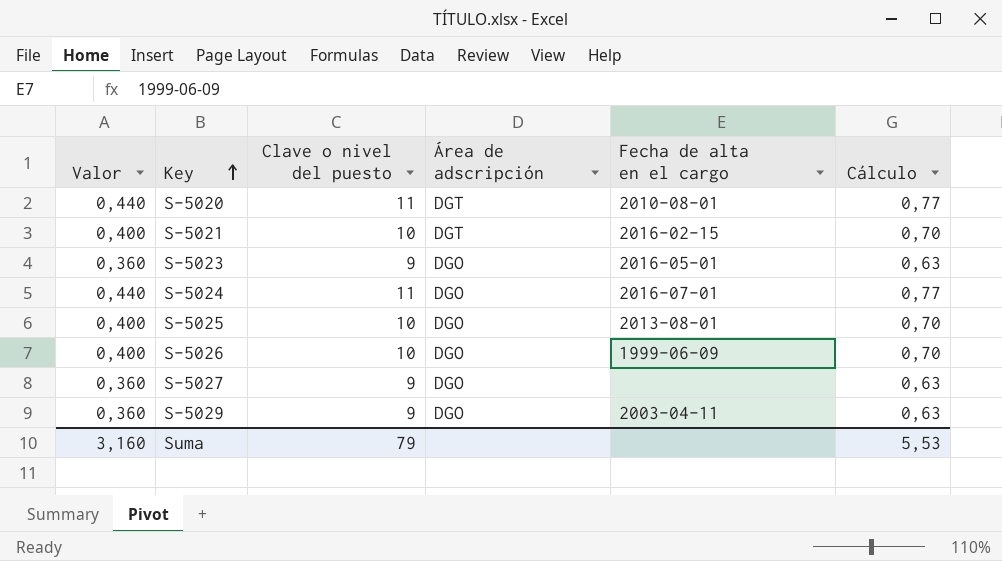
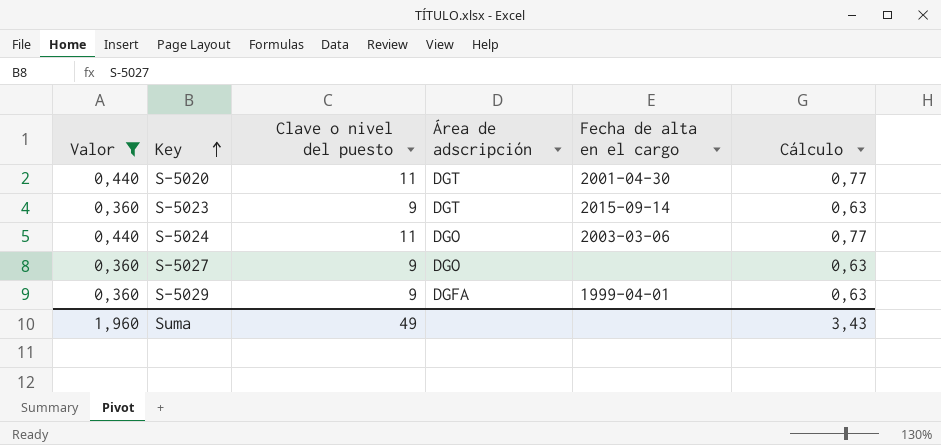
filter: none -> Valor != 0,400
S-5020 | Fecha de alta en el cargo: 2010-08-01 -> 2001-04-30
S-5023 | Área de adscripción: DGO -> DGT
S-5023 | Fecha de alta en el cargo: 2016-05-01 -> 2015-09-14
S-5024 | Fecha de alta en el cargo: 2016-07-01 -> 2003-03-06
S-5029 | Área de adscripción: DGO -> DGFA
S-5029 | Fecha de alta en el cargo: 2003-04-11 -> 1999-04-01
Suma | Valor: 3,160 -> 1,960
Suma | Clave o nivel del puesto: 79 -> 49
Suma | Cálculo: 5,53 -> 3,43

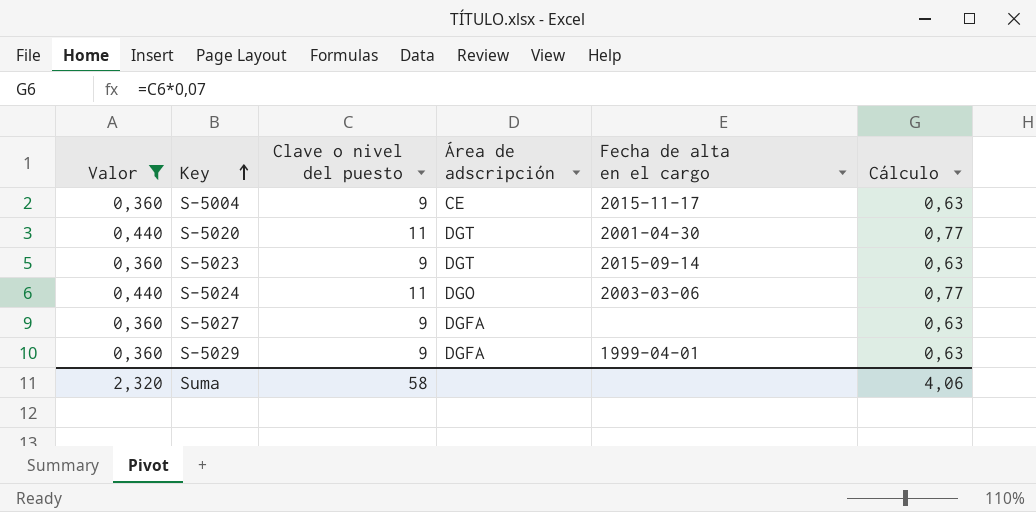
row S-5004: none -> 0,360 | 9 | CE | 2015-11-17 | 0,63
S-5027 | Área de adscripción: DGO -> DGFA
Suma | Valor: 1,960 -> 2,320
Suma | Clave o nivel del puesto: 49 -> 58
Suma | Cálculo: 3,43 -> 4,06

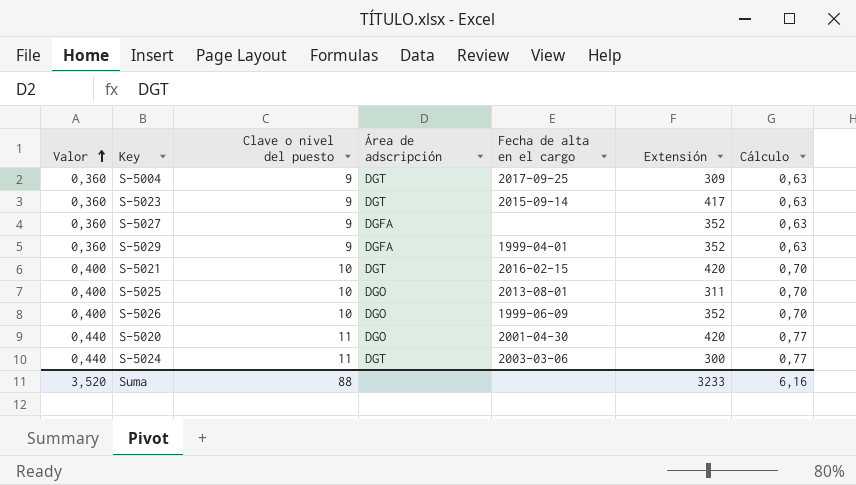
filter: Valor != 0,400 -> none
row order: Key ascending -> Valor ascending
column Extensión | position: none -> 6
S-5004 | Área de adscripción: CE -> DGT
S-5004 | Fecha de alta en el cargo: 2015-11-17 -> 2017-09-25
S-5020 | Área de adscripción: DGT -> DGO
S-5024 | Área de adscripción: DGO -> DGT
Suma | Valor: 2,320 -> 3,520
Suma | Clave o nivel del puesto: 58 -> 88
Suma | Cálculo: 4,06 -> 6,16

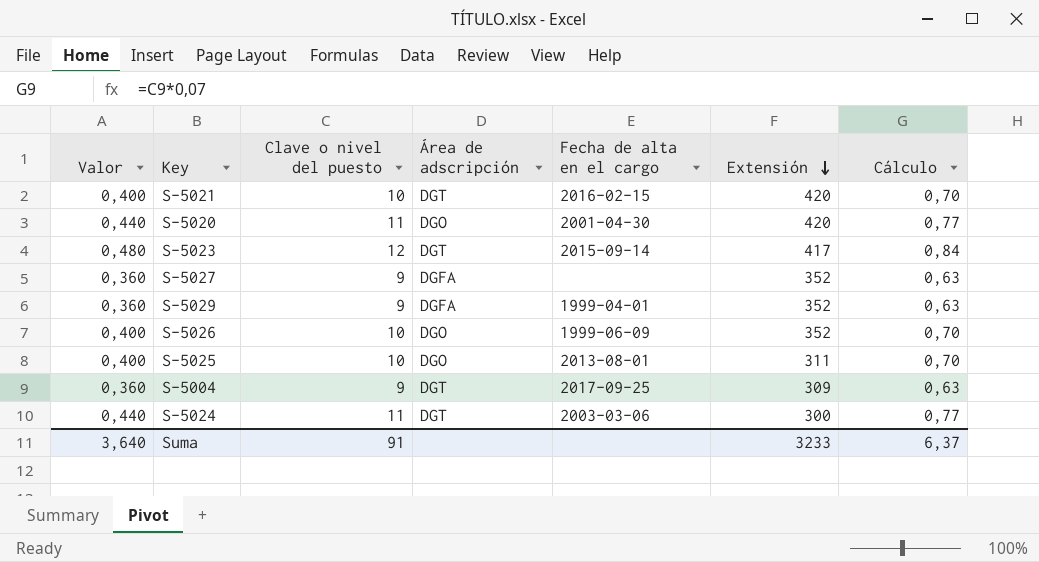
row order: Valor ascending -> Extensión descending
S-5023 | Valor: 0,360 -> 0,480
S-5023 | Clave o nivel del puesto: 9 -> 12
S-5023 | Cálculo: 0,63 -> 0,84
Suma | Valor: 3,520 -> 3,640
Suma | Clave o nivel del puesto: 88 -> 91
Suma | Cálculo: 6,16 -> 6,37

